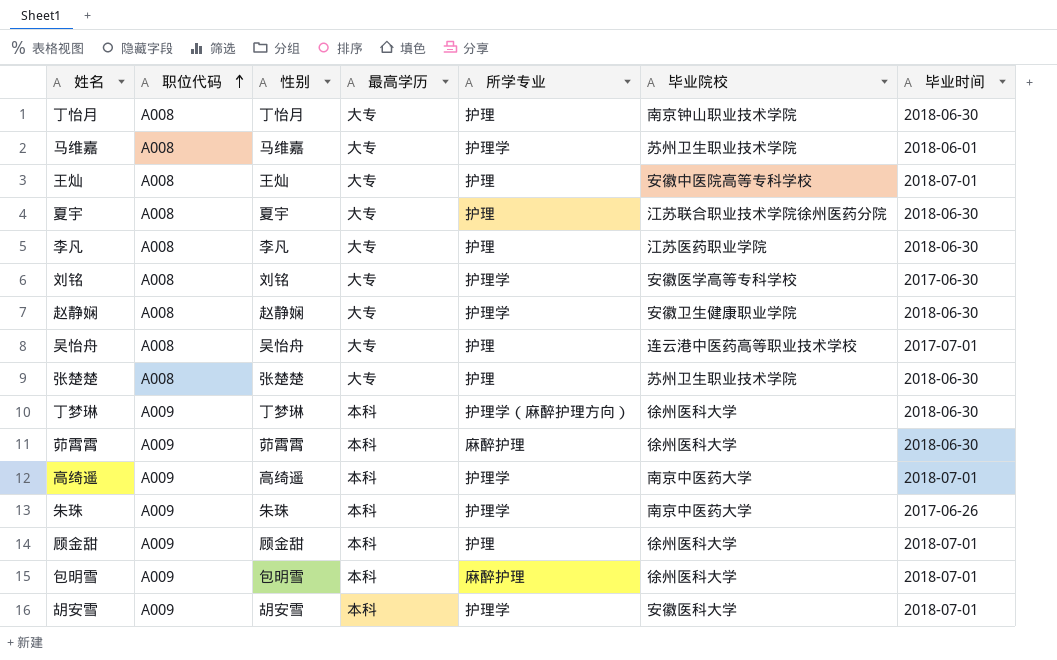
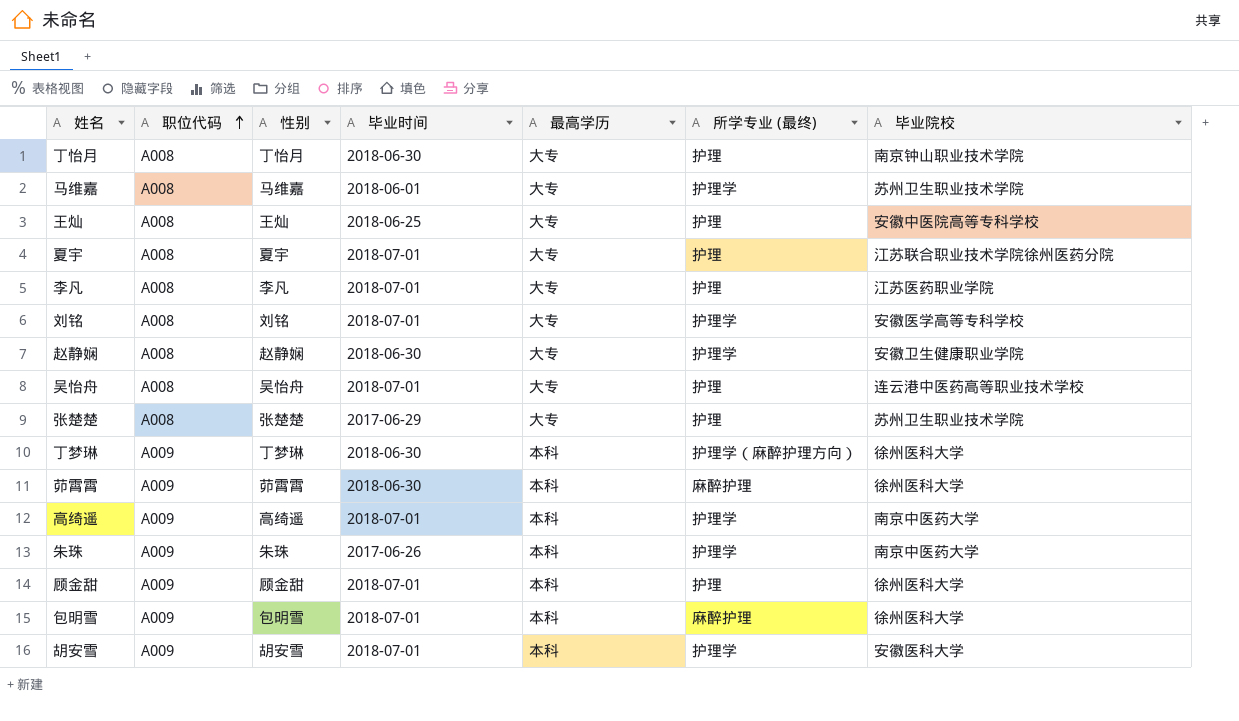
column 毕业时间 | position: 7 -> 4
column name: 所学专业 -> 所学专业 (最终)
王灿 | 毕业时间: 2018-07-01 -> 2018-06-25
夏宇 | 毕业时间: 2018-06-30 -> 2018-07-01
李凡 | 毕业时间: 2018-06-30 -> 2018-07-01
刘铭 | 毕业时间: 2017-06-30 -> 2018-07-01
吴怡舟 | 毕业时间: 2017-07-01 -> 2018-07-01
张楚楚 | 毕业时间: 2018-06-30 -> 2017-06-29

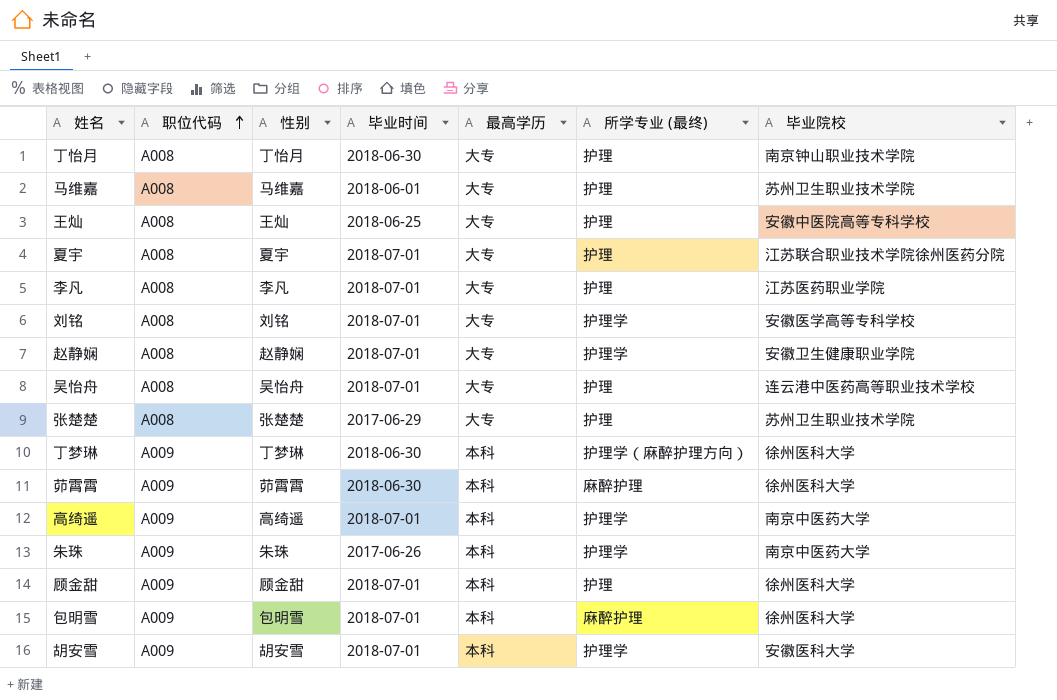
马维嘉 | 所学专业 (最终): 护理学 -> 护理
赵静娴 | 毕业时间: 2018-06-30 -> 2018-07-01

